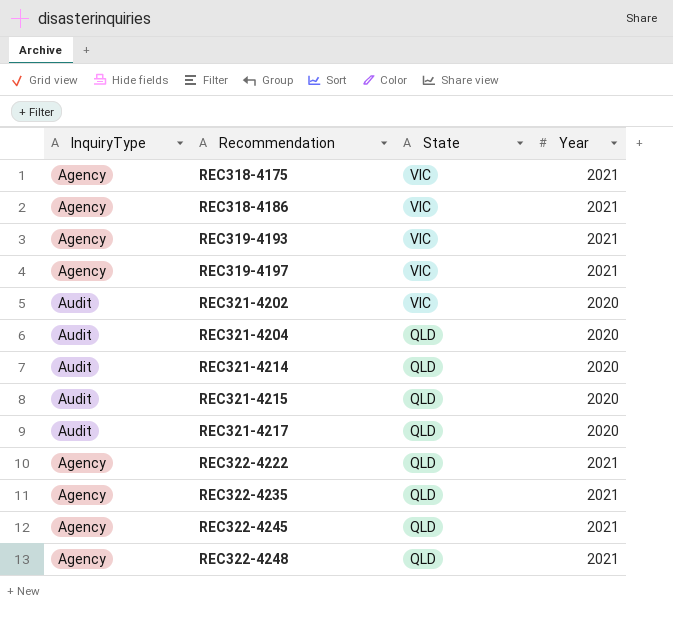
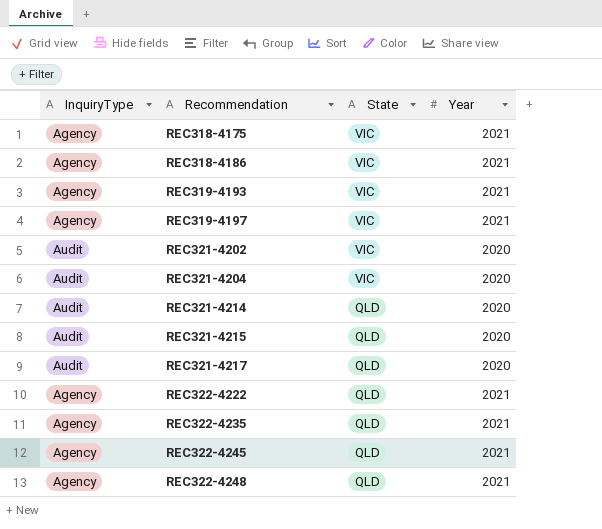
REC321-4204 | State: QLD -> VIC

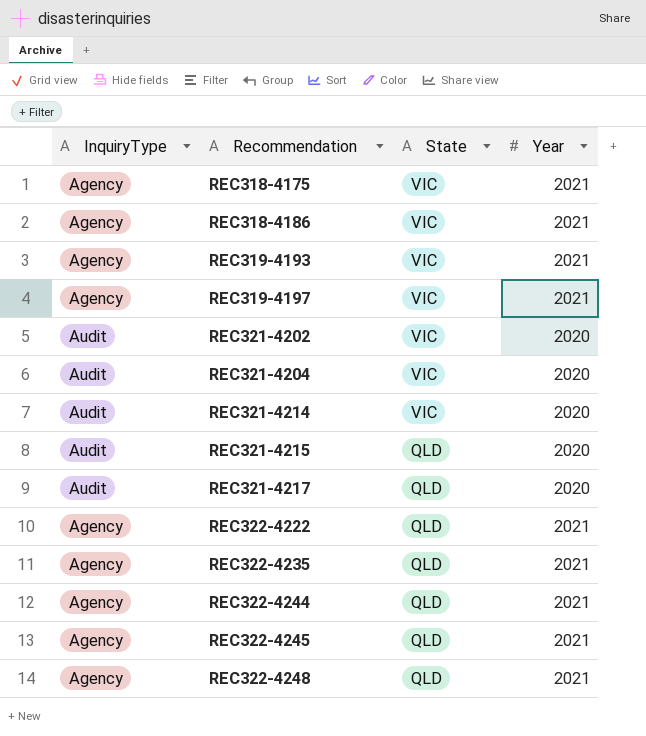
REC321-4214 | State: QLD -> VIC
row REC322-4244: none -> Agency | QLD | 2021

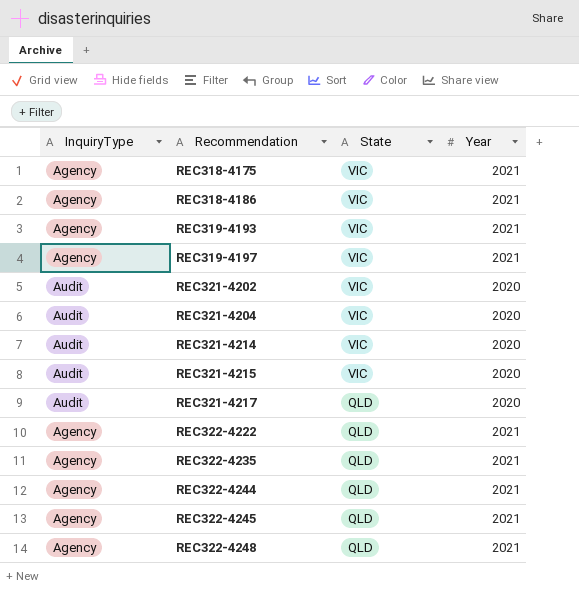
REC321-4215 | State: QLD -> VIC

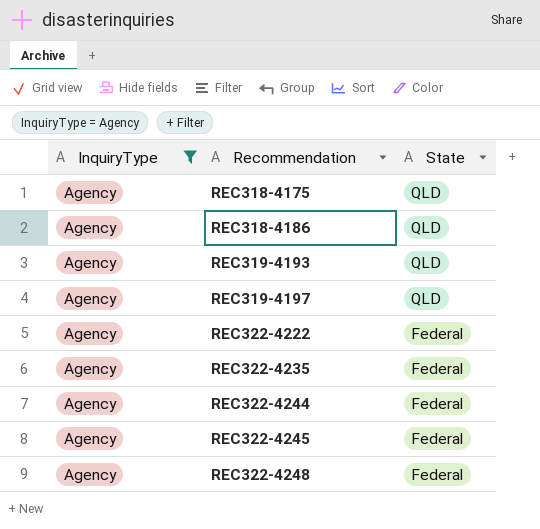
filter: none -> InquiryType = Agency
column Year | position: 4 -> none
REC318-4175 | State: VIC -> QLD
REC318-4186 | State: VIC -> QLD
REC319-4193 | State: VIC -> QLD
REC319-4197 | State: VIC -> QLD
REC322-4222 | State: QLD -> Federal
REC322-4235 | State: QLD -> Federal
REC322-4244 | State: QLD -> Federal
REC322-4245 | State: QLD -> Federal
REC322-4248 | State: QLD -> Federal

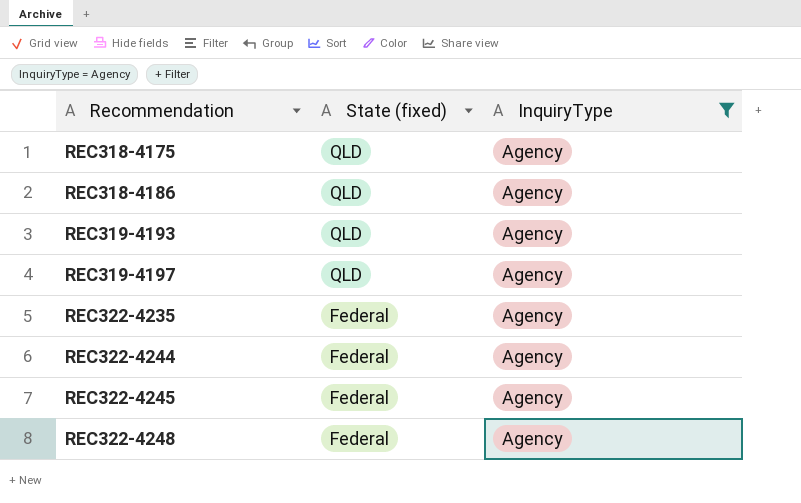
column name: State -> State (fixed)
column InquiryType | position: 1 -> 3
row REC322-4222: Agency | Federal -> none

